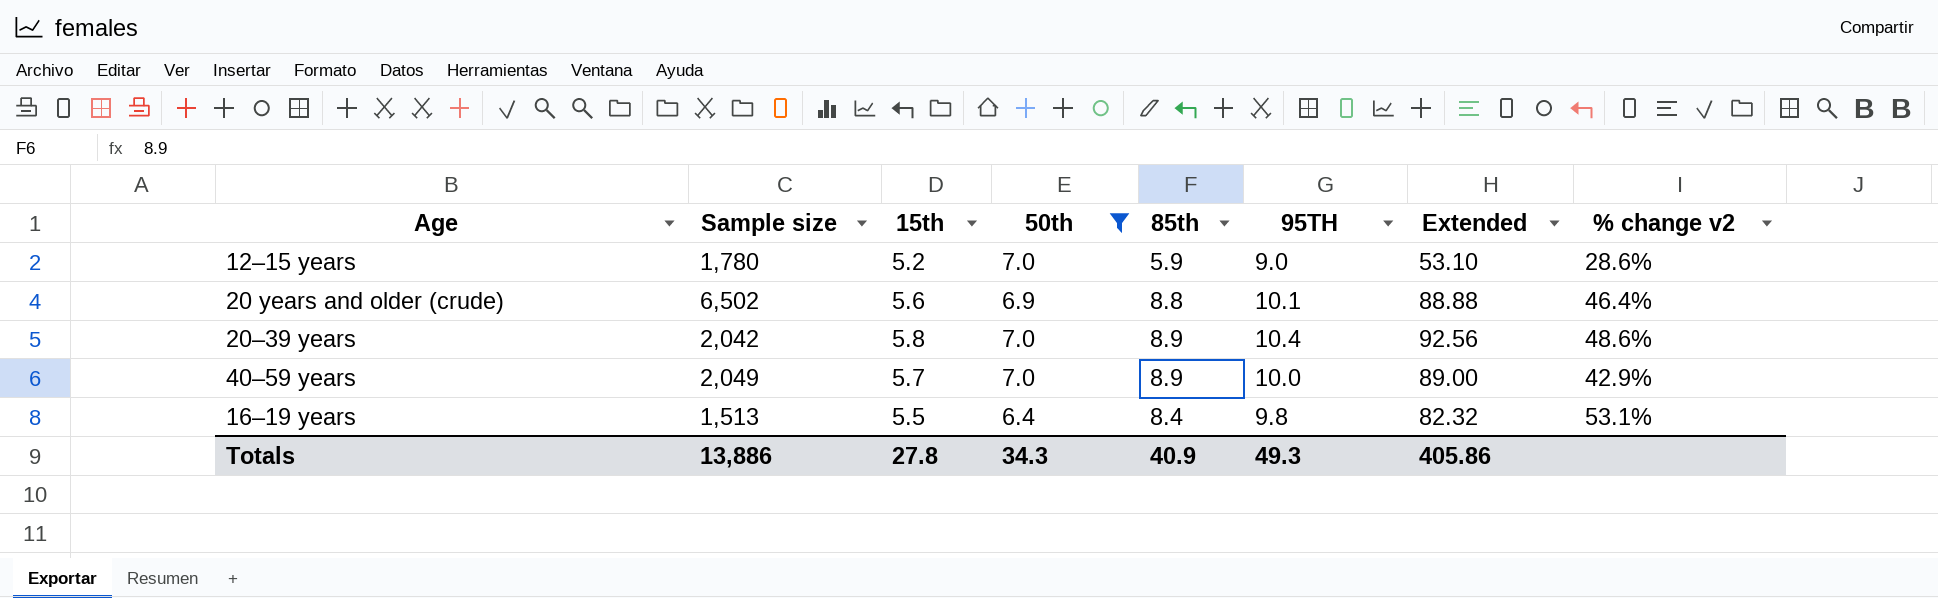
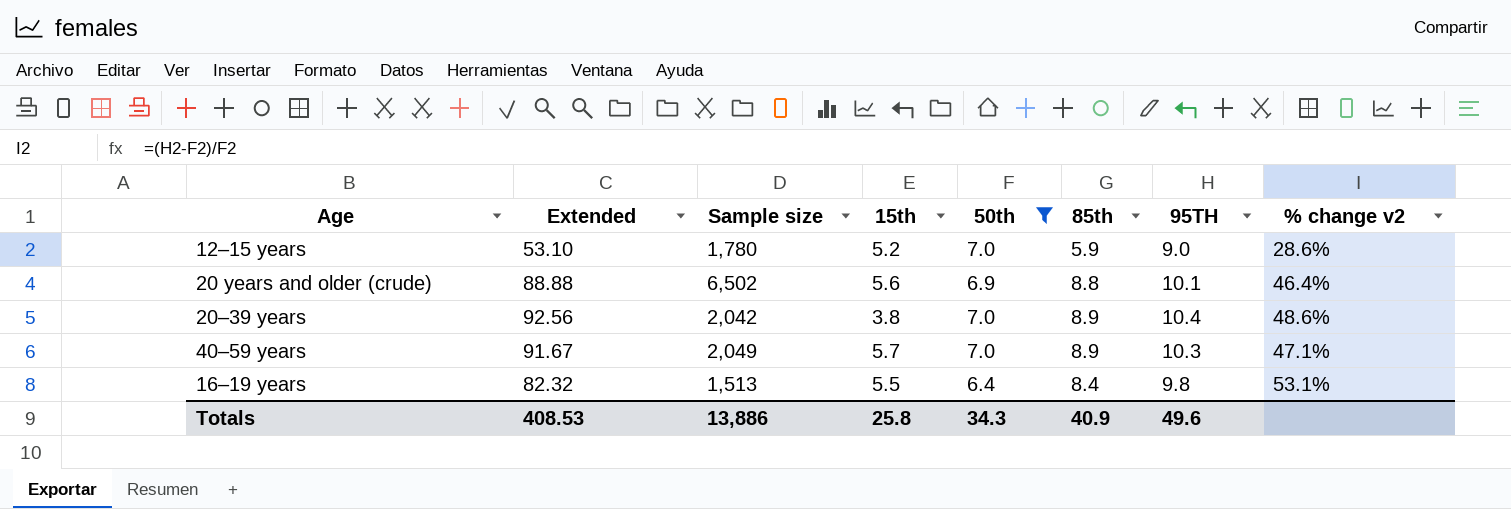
column Extended | position: 7 -> 2
20–39 years | 15th: 5.8 -> 3.8
40–59 years | Extended: 89.00 -> 91.67
40–59 years | 95TH: 10.0 -> 10.3
40–59 years | % change v2: 42.9% -> 47.1%
Totals | Extended: 405.86 -> 408.53
Totals | 15th: 27.8 -> 25.8
Totals | 95TH: 49.3 -> 49.6

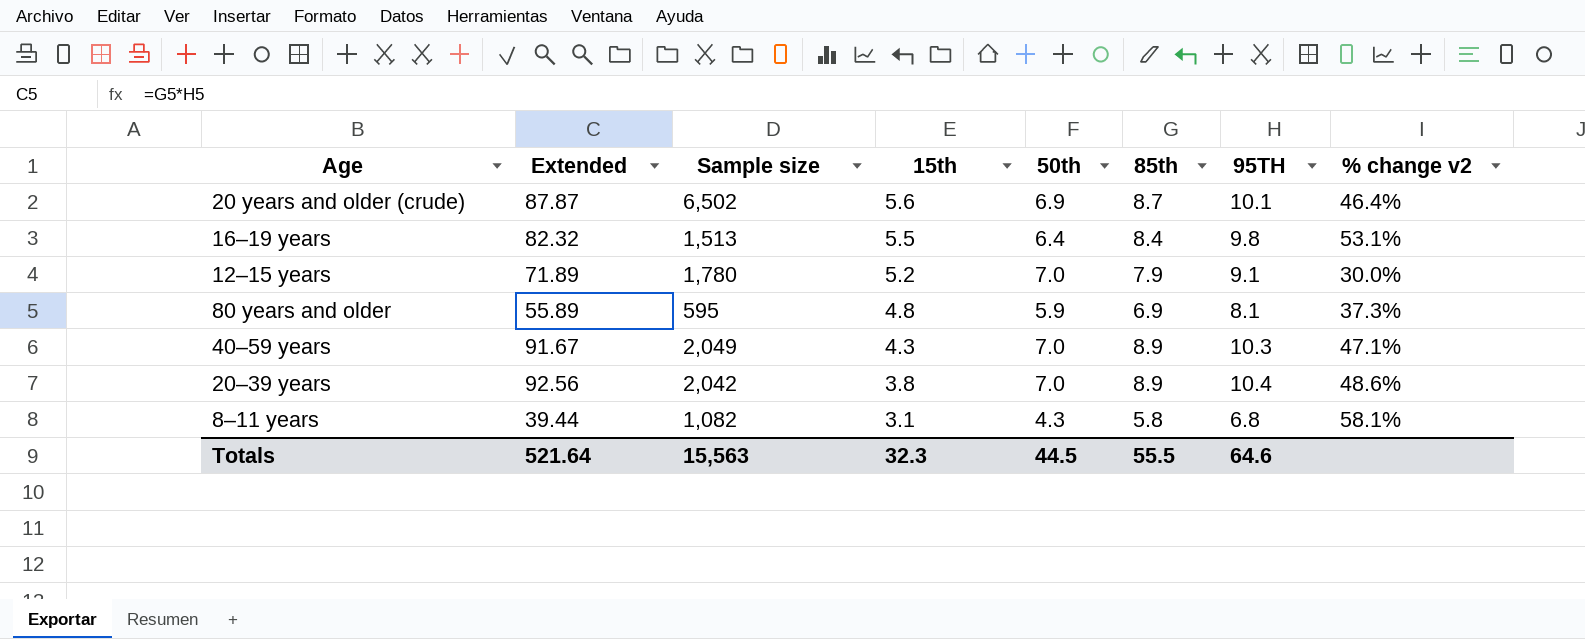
filter: 50th >= 6.4 -> none
row order: none -> 15th descending
20 years and older (crude) | Extended: 88.88 -> 87.87
20 years and older (crude) | 85th: 8.8 -> 8.7
12–15 years | Extended: 53.10 -> 71.89
12–15 years | 85th: 5.9 -> 7.9
12–15 years | 95TH: 9.0 -> 9.1
12–15 years | % change v2: 28.6% -> 30.0%
40–59 years | 15th: 5.7 -> 4.3
Totals | Extended: 408.53 -> 521.64
Totals | Sample size: 13,886 -> 15,563
Totals | 15th: 25.8 -> 32.3
Totals | 50th: 34.3 -> 44.5
Totals | 85th: 40.9 -> 55.5
Totals | 95TH: 49.6 -> 64.6

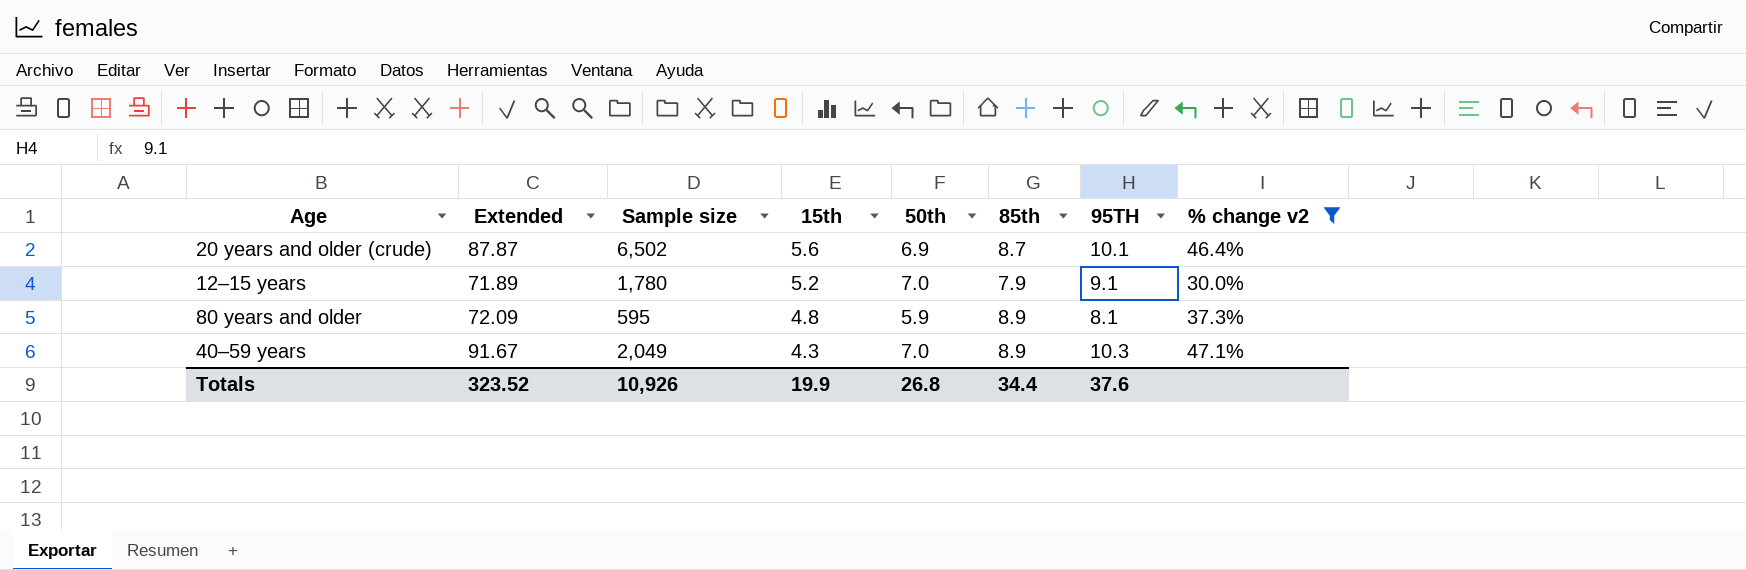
filter: none -> % change v2 <= 47.1%
80 years and older | Extended: 55.89 -> 72.09
80 years and older | 85th: 6.9 -> 8.9
Totals | Extended: 521.64 -> 323.52
Totals | Sample size: 15,563 -> 10,926
Totals | 15th: 32.3 -> 19.9
Totals | 50th: 44.5 -> 26.8
Totals | 85th: 55.5 -> 34.4
Totals | 95TH: 64.6 -> 37.6

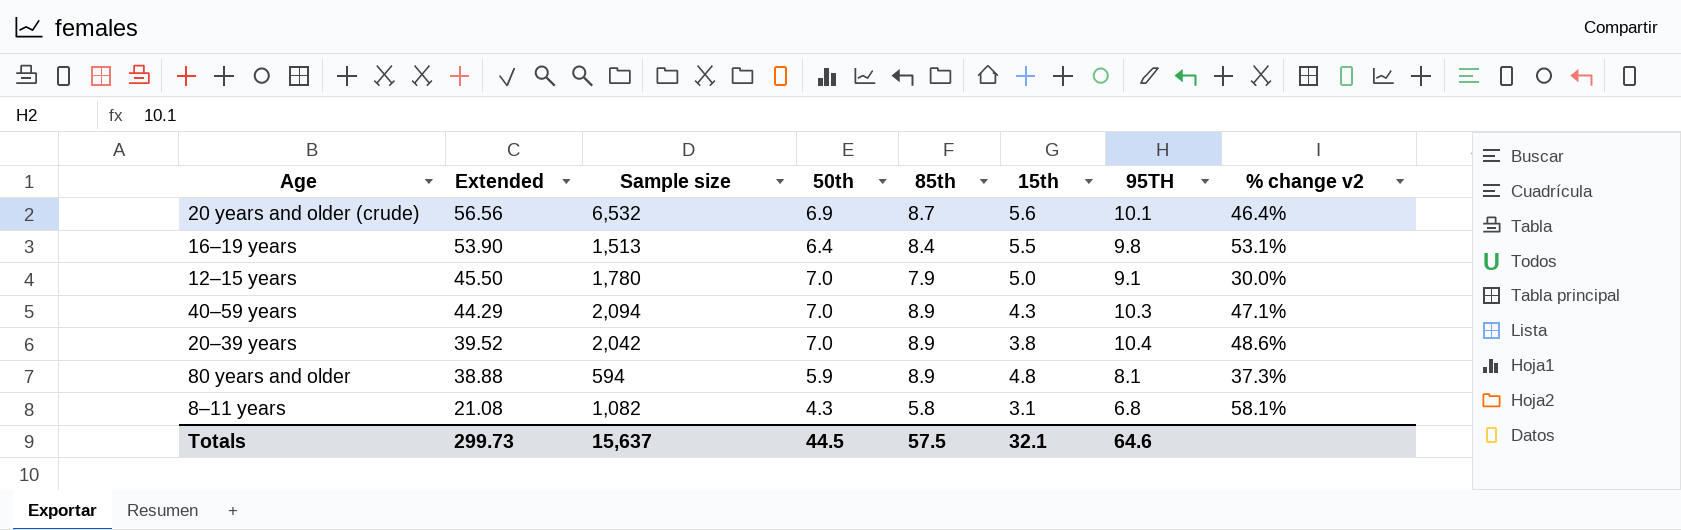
filter: % change v2 <= 47.1% -> none
row order: 15th descending -> Extended descending
column Extended | formula: [85th] * [95TH] -> [15th] * [95TH]
column 15th | position: 4 -> 6
20 years and older (crude) | Sample size: 6,502 -> 6,532
12–15 years | 15th: 5.2 -> 5.0
40–59 years | Sample size: 2,049 -> 2,094
80 years and older | Sample size: 595 -> 594
Totals | Extended: 323.52 -> 299.73
Totals | Sample size: 10,926 -> 15,637
Totals | 50th: 26.8 -> 44.5
Totals | 85th: 34.4 -> 57.5
Totals | 15th: 19.9 -> 32.1
Totals | 95TH: 37.6 -> 64.6

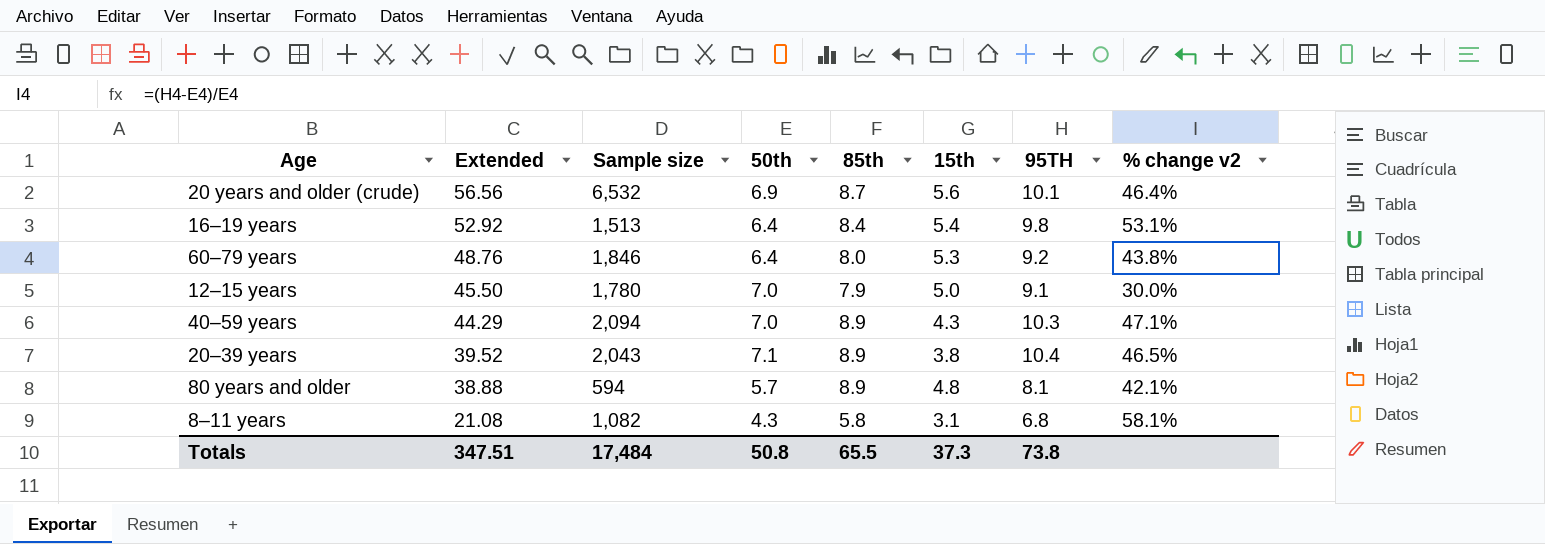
16–19 years | Extended: 53.90 -> 52.92
16–19 years | 15th: 5.5 -> 5.4
row 60–79 years: none -> 48.76 | 1,846 | 6.4 | 8.0 | 5.3 | 9.2 | 43.8%
20–39 years | Sample size: 2,042 -> 2,043
20–39 years | 50th: 7.0 -> 7.1
20–39 years | % change v2: 48.6% -> 46.5%
80 years and older | 50th: 5.9 -> 5.7
80 years and older | % change v2: 37.3% -> 42.1%
Totals | Extended: 299.73 -> 347.51
Totals | Sample size: 15,637 -> 17,484
Totals | 50th: 44.5 -> 50.8
Totals | 85th: 57.5 -> 65.5
Totals | 15th: 32.1 -> 37.3
Totals | 95TH: 64.6 -> 73.8

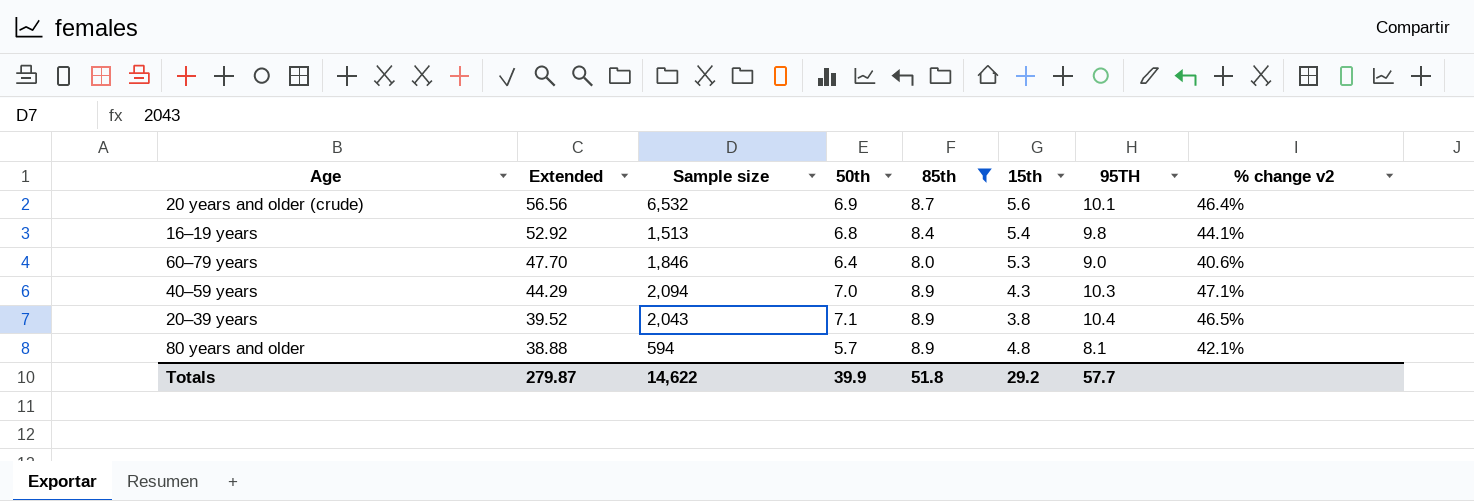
filter: none -> 85th >= 8.0
16–19 years | 50th: 6.4 -> 6.8
16–19 years | % change v2: 53.1% -> 44.1%
60–79 years | Extended: 48.76 -> 47.70
60–79 years | 95TH: 9.2 -> 9.0
60–79 years | % change v2: 43.8% -> 40.6%
Totals | Extended: 347.51 -> 279.87
Totals | Sample size: 17,484 -> 14,622
Totals | 50th: 50.8 -> 39.9
Totals | 85th: 65.5 -> 51.8
Totals | 15th: 37.3 -> 29.2
Totals | 95TH: 73.8 -> 57.7

